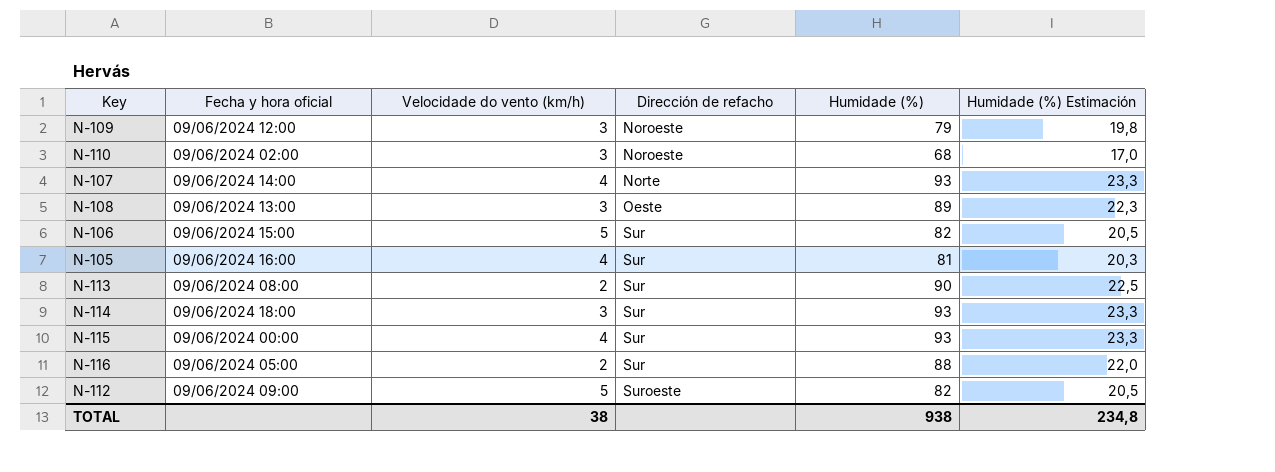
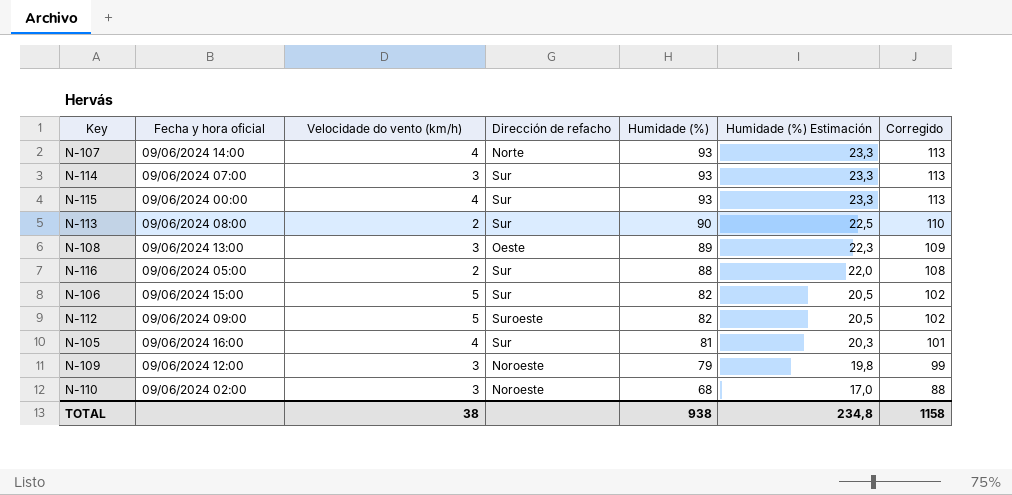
row order: Dirección de refacho ascending -> Humidade (%) descending
column Corregido | formula: none -> [Humidade (%)] + 20
N-114 | Fecha y hora oficial: 09/06/2024 18:00 -> 09/06/2024 07:00

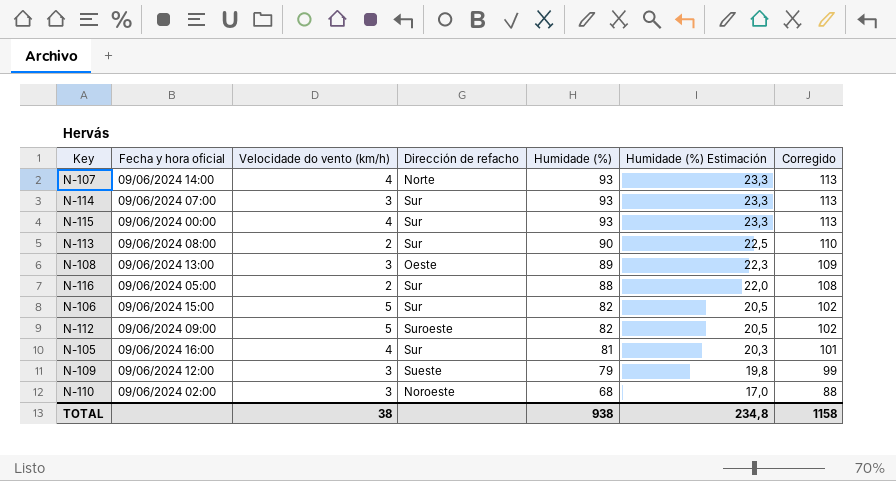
N-109 | Dirección de refacho: Noroeste -> Sueste

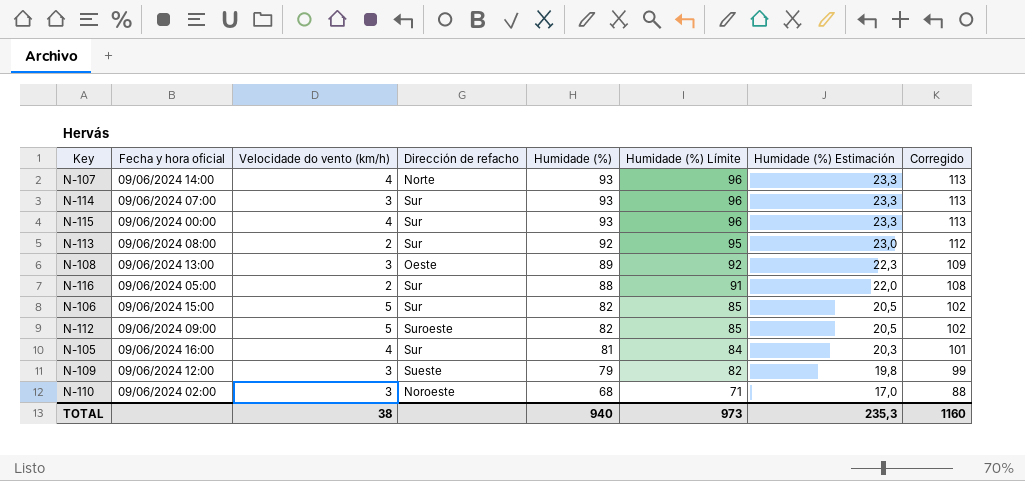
column Humidade (%) Límite | formula: none -> [Humidade (%)] + 3
N-113 | Humidade (%): 90 -> 92
N-113 | Humidade (%) Estimación: 22,5 -> 23,0
N-113 | Corregido: 110 -> 112
TOTAL | Humidade (%): 938 -> 940
TOTAL | Humidade (%) Estimación: 234,8 -> 235,3
TOTAL | Corregido: 1158 -> 1160

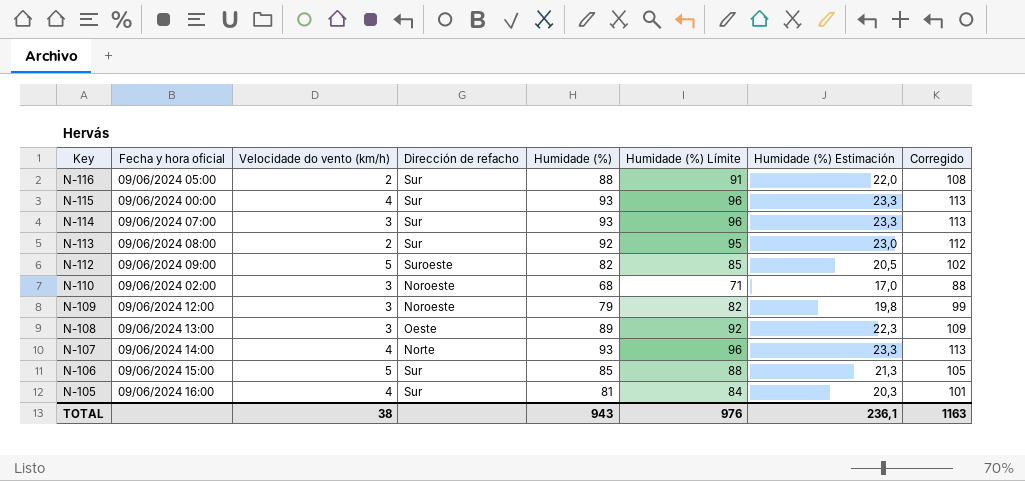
row order: Humidade (%) descending -> Key descending
N-109 | Dirección de refacho: Sueste -> Noroeste
N-106 | Humidade (%): 82 -> 85
N-106 | Humidade (%) Límite: 85 -> 88
N-106 | Humidade (%) Estimación: 20,5 -> 21,3
N-106 | Corregido: 102 -> 105
TOTAL | Humidade (%): 940 -> 943
TOTAL | Humidade (%) Límite: 973 -> 976
TOTAL | Humidade (%) Estimación: 235,3 -> 236,1
TOTAL | Corregido: 1160 -> 1163

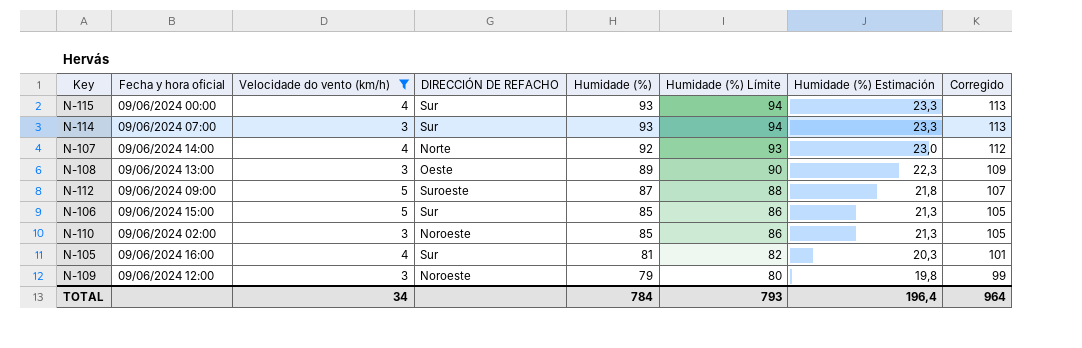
filter: none -> Velocidade do vento (km/h) != 2
row order: Key descending -> Humidade (%) descending
column name: Dirección de refacho -> DIRECCIÓN DE REFACHO
column Humidade (%) Límite | formula: [Humidade (%)] + 3 -> [Humidade (%)] + 1
N-107 | Humidade (%): 93 -> 92
N-107 | Humidade (%) Estimación: 23,3 -> 23,0
N-107 | Corregido: 113 -> 112
N-112 | Humidade (%): 82 -> 87
N-112 | Humidade (%) Estimación: 20,5 -> 21,8
N-112 | Corregido: 102 -> 107
N-110 | Humidade (%): 68 -> 85
N-110 | Humidade (%) Estimación: 17,0 -> 21,3
N-110 | Corregido: 88 -> 105
TOTAL | Velocidade do vento (km/h): 38 -> 34
TOTAL | Humidade (%): 943 -> 784
TOTAL | Humidade (%) Límite: 976 -> 793
TOTAL | Humidade (%) Estimación: 236,1 -> 196,4
TOTAL | Corregido: 1163 -> 964

